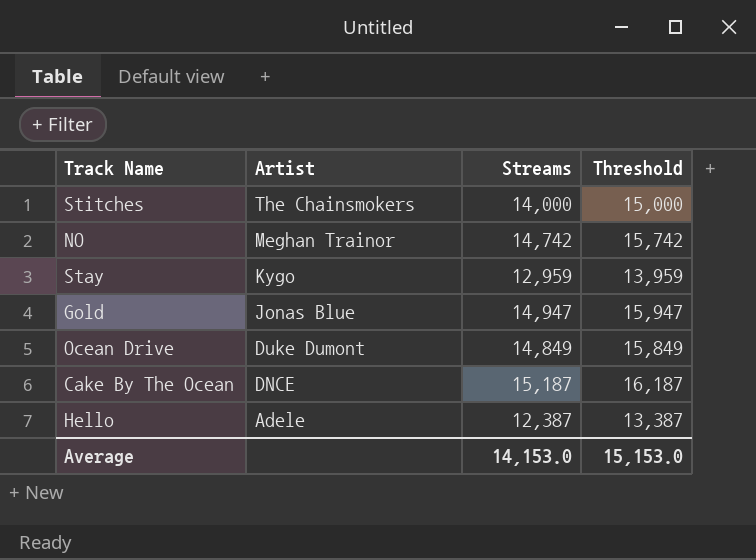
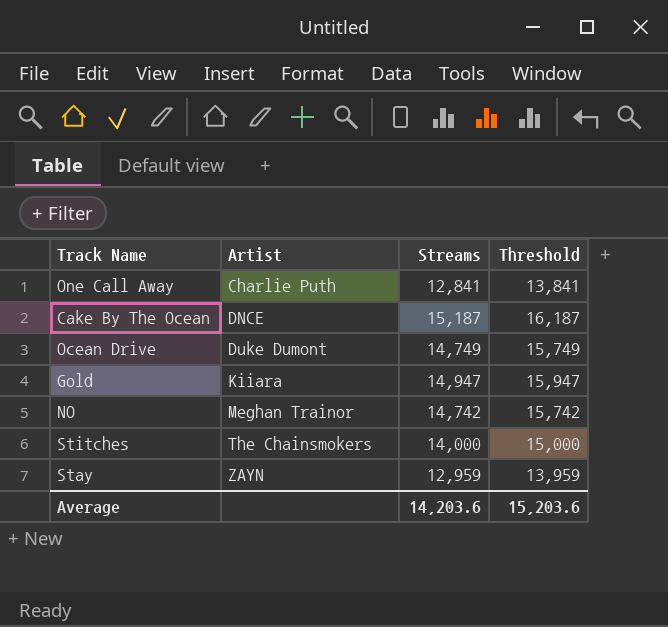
row order: Artist descending -> Artist ascending
row Hello: Adele | 12,387 | 13,387 -> none
row One Call Away: none -> Charlie Puth | 12,841 | 13,841
Ocean Drive | Streams: 14,849 -> 14,749
Ocean Drive | Threshold: 15,849 -> 15,749
Gold | Artist: Jonas Blue -> Kiiara
Stay | Artist: Kygo -> ZAYN
Average | Streams: 14,153.0 -> 14,203.6
Average | Threshold: 15,153.0 -> 15,203.6

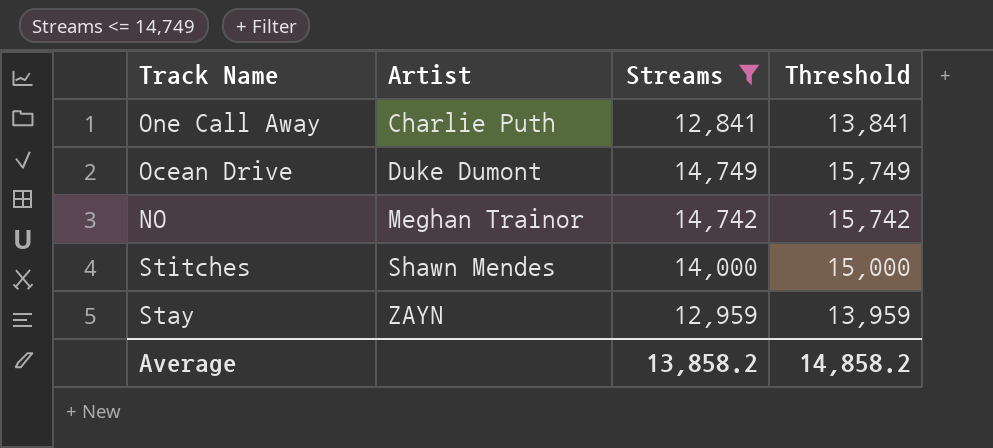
filter: none -> Streams <= 14,749
Stitches | Artist: The Chainsmokers -> Shawn Mendes
Average | Streams: 14,203.6 -> 13,858.2
Average | Threshold: 15,203.6 -> 14,858.2

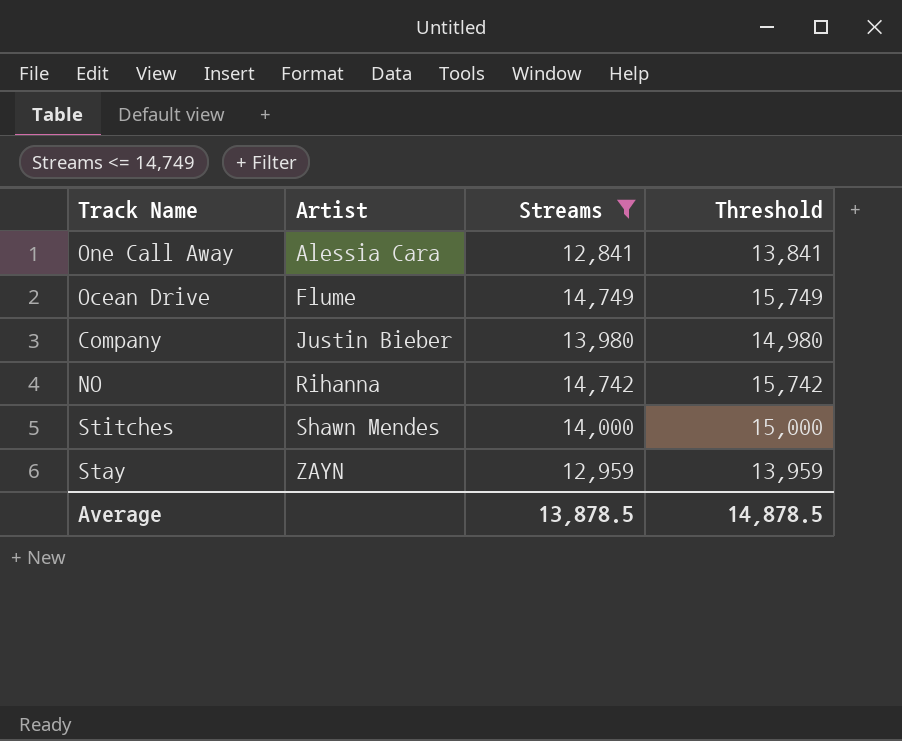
One Call Away | Artist: Charlie Puth -> Alessia Cara
Ocean Drive | Artist: Duke Dumont -> Flume
row Company: none -> Justin Bieber | 13,980 | 14,980
NO | Artist: Meghan Trainor -> Rihanna
Average | Streams: 13,858.2 -> 13,878.5
Average | Threshold: 14,858.2 -> 14,878.5

